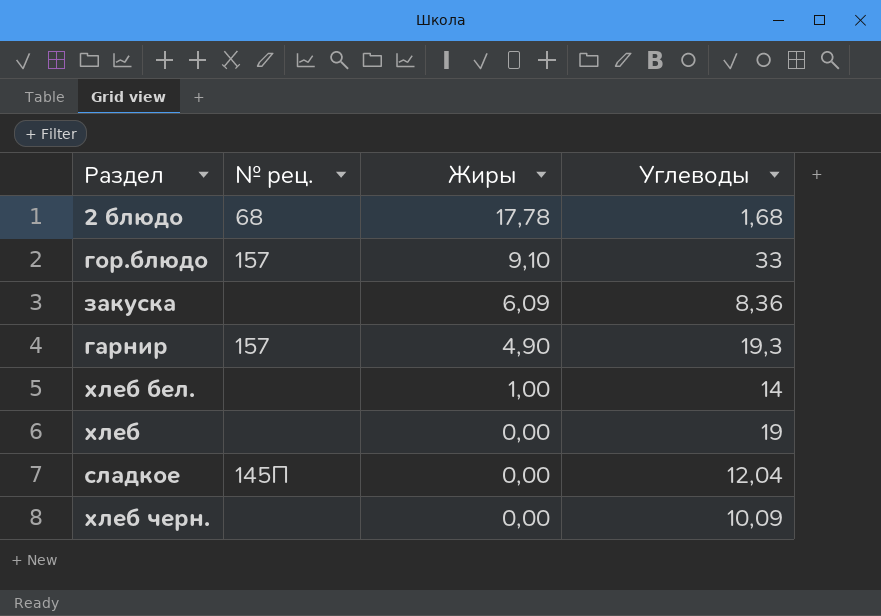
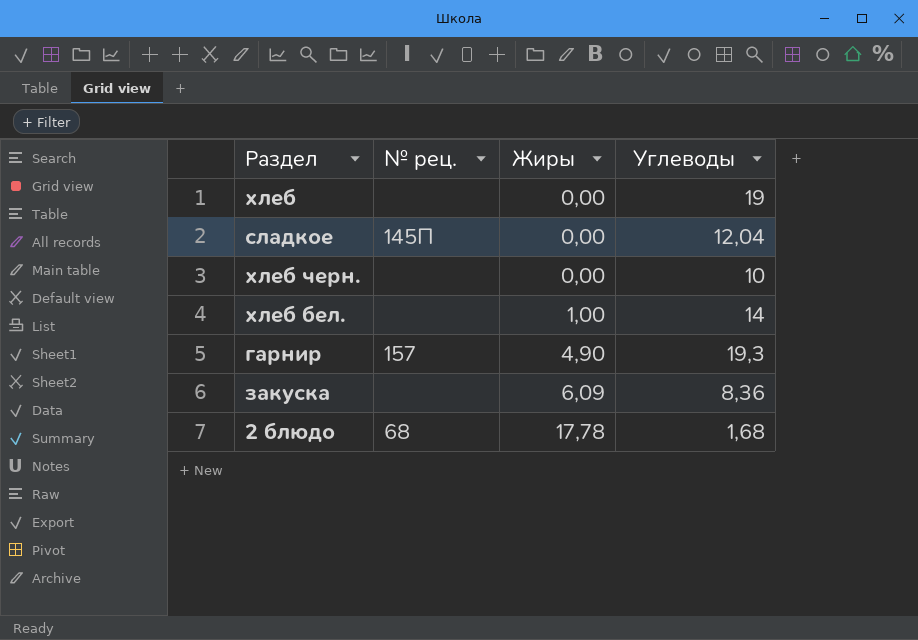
row order: Жиры descending -> Жиры ascending
row гор.блюдо: 157 | 9,10 | 33 -> none
хлеб черн. | Углеводы: 10,09 -> 10

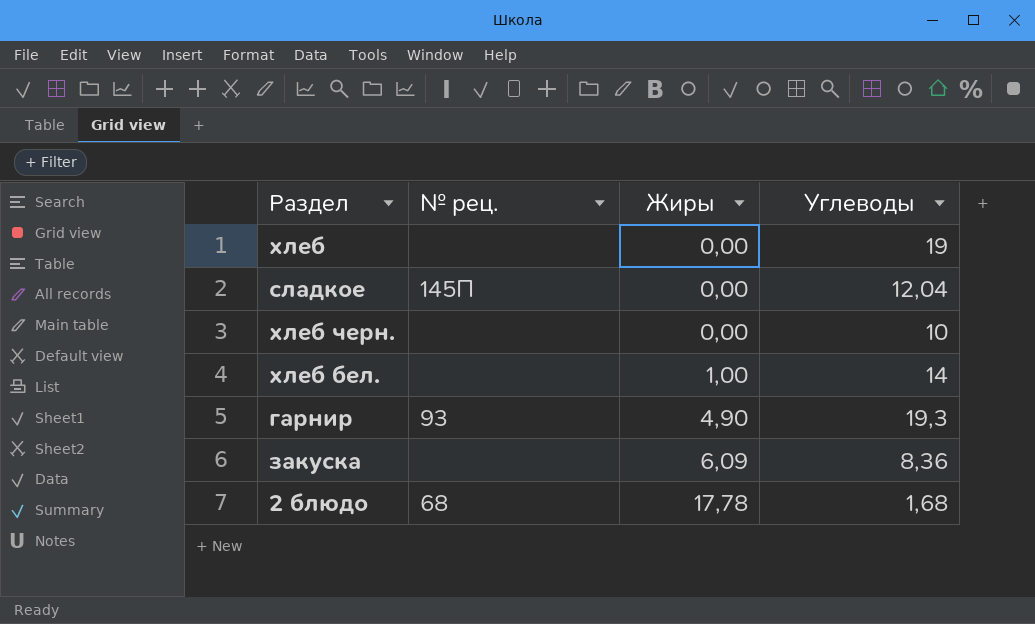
гарнир | № рец.: 157 -> 93

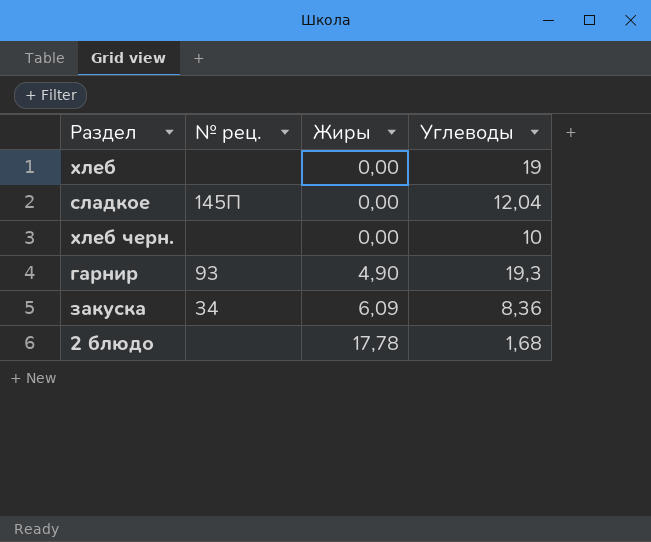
row хлеб бел.: none | 1,00 | 14 -> none
закуска | № рец.: none -> 34
2 блюдо | № рец.: 68 -> none

